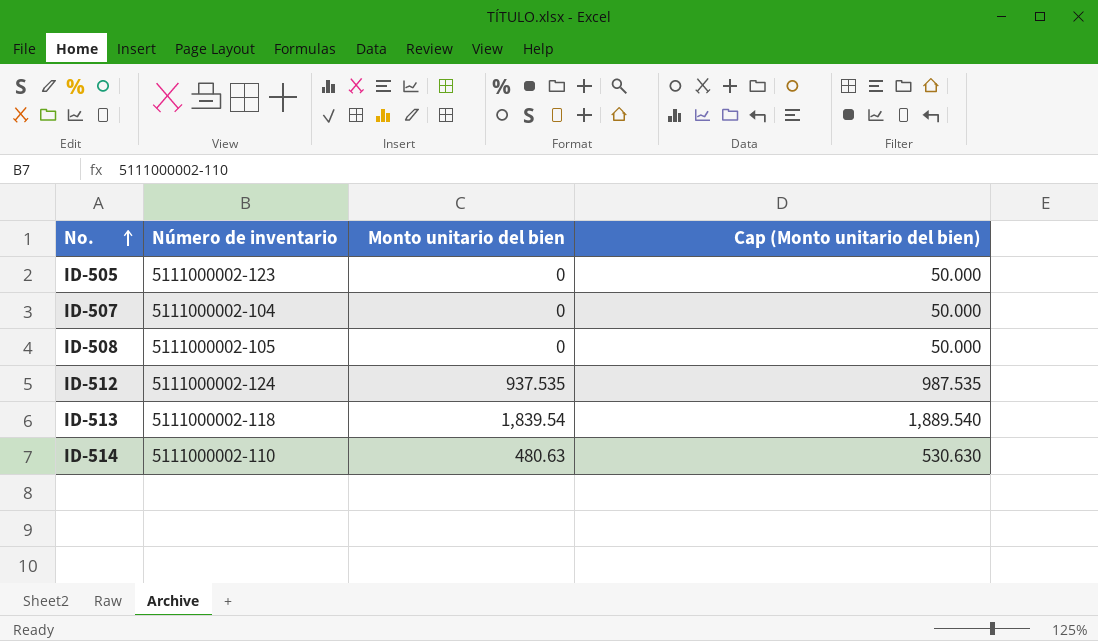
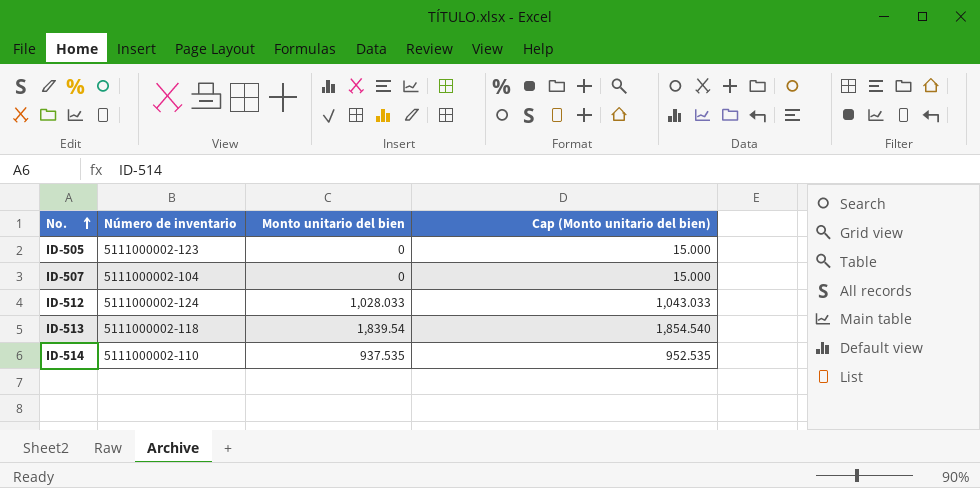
column Cap (Monto unitario del bien) | formula: [Monto unitario del bien] + 50 -> [Monto unitario del bien] + 15
row ID-508: 5111000002-105 | 0 | 50.000 -> none
ID-512 | Monto unitario del bien: 937.535 -> 1,028.033
ID-514 | Monto unitario del bien: 480.63 -> 937.535

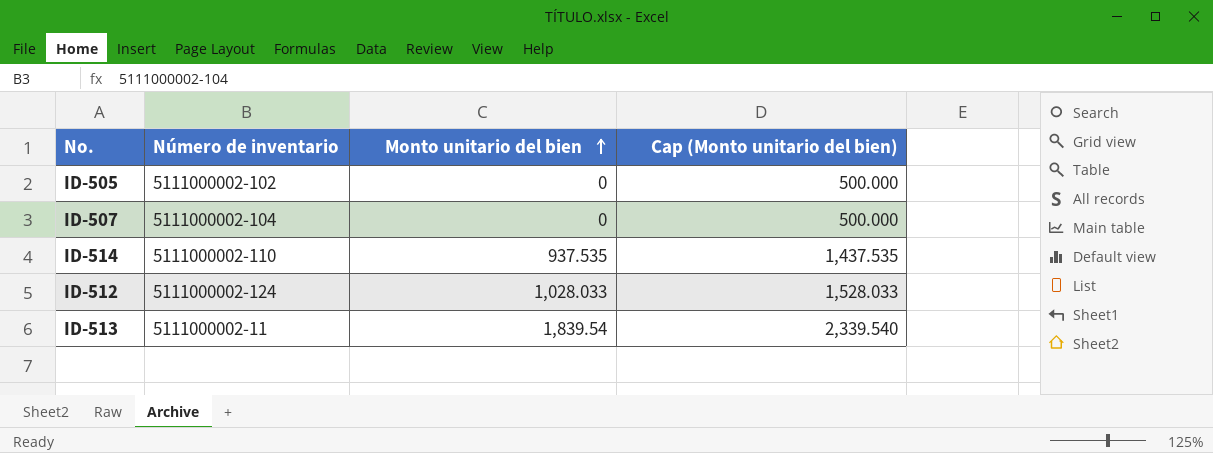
row order: No. ascending -> Monto unitario del bien ascending
column Cap (Monto unitario del bien) | formula: [Monto unitario del bien] + 15 -> [Monto unitario del bien] + 500
ID-505 | Número de inventario: 5111000002-123 -> 5111000002-102
ID-513 | Número de inventario: 5111000002-118 -> 5111000002-11

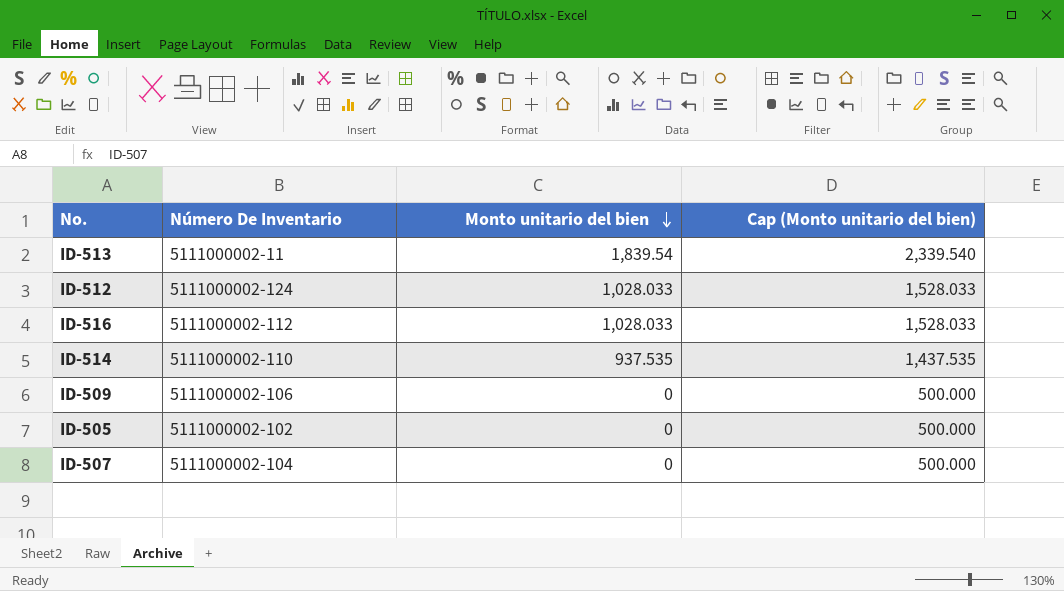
row order: Monto unitario del bien ascending -> Monto unitario del bien descending
column name: Número de inventario -> Número De Inventario
row ID-516: none -> 5111000002-112 | 1,028.033 | 1,528.033
row ID-509: none -> 5111000002-106 | 0 | 500.000

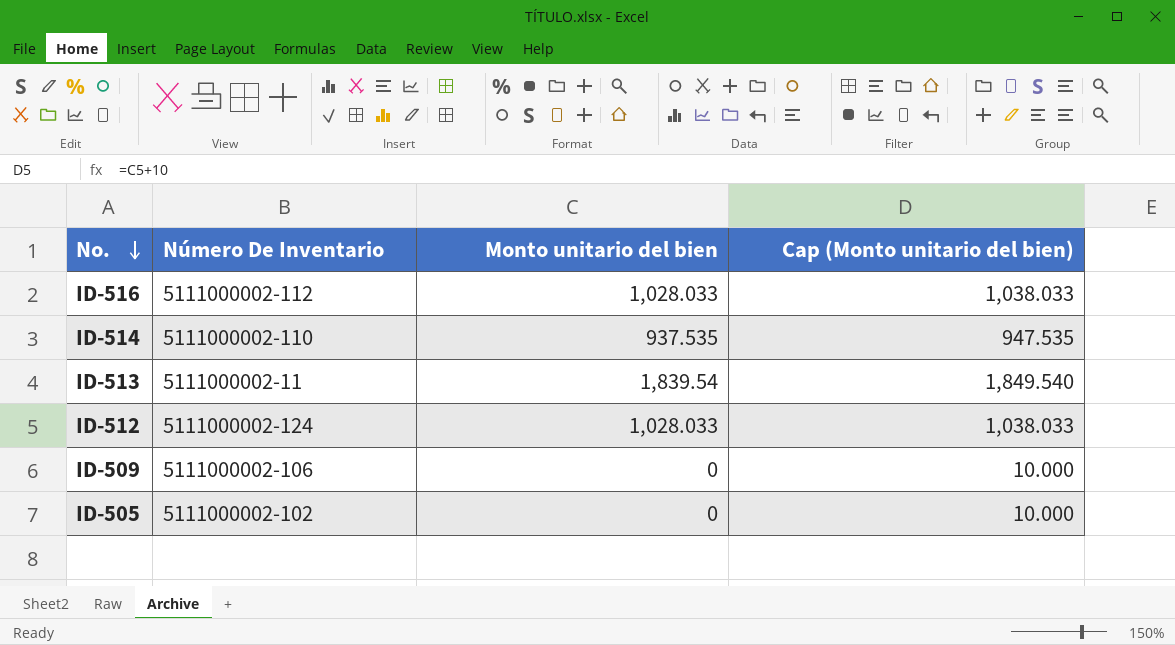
row order: Monto unitario del bien descending -> No. descending
column Cap (Monto unitario del bien) | formula: [Monto unitario del bien] + 500 -> [Monto unitario del bien] + 10
row ID-507: 5111000002-104 | 0 | 500.000 -> none

